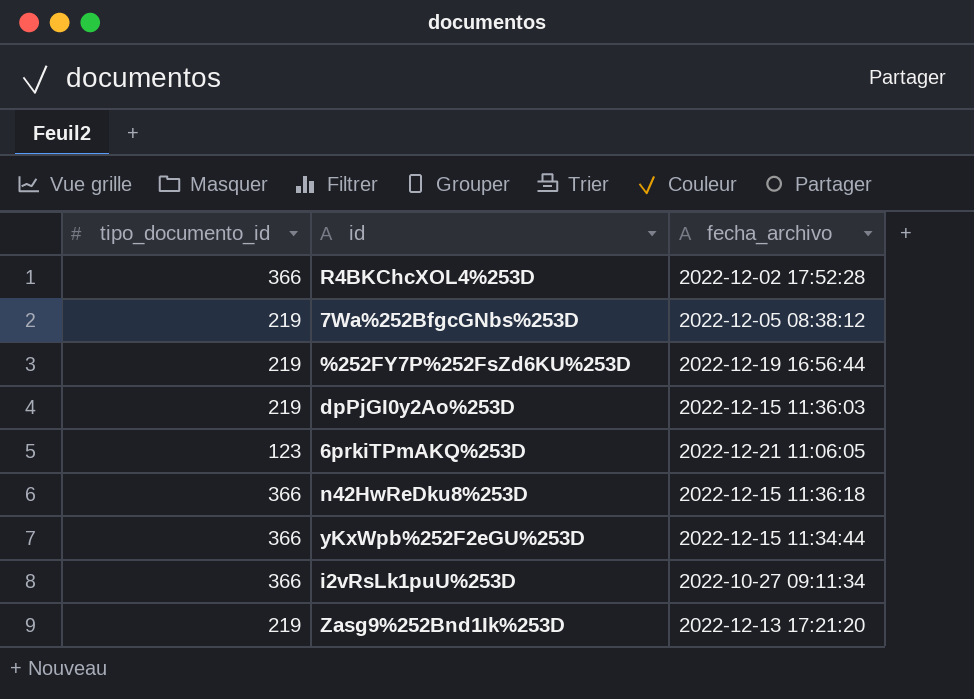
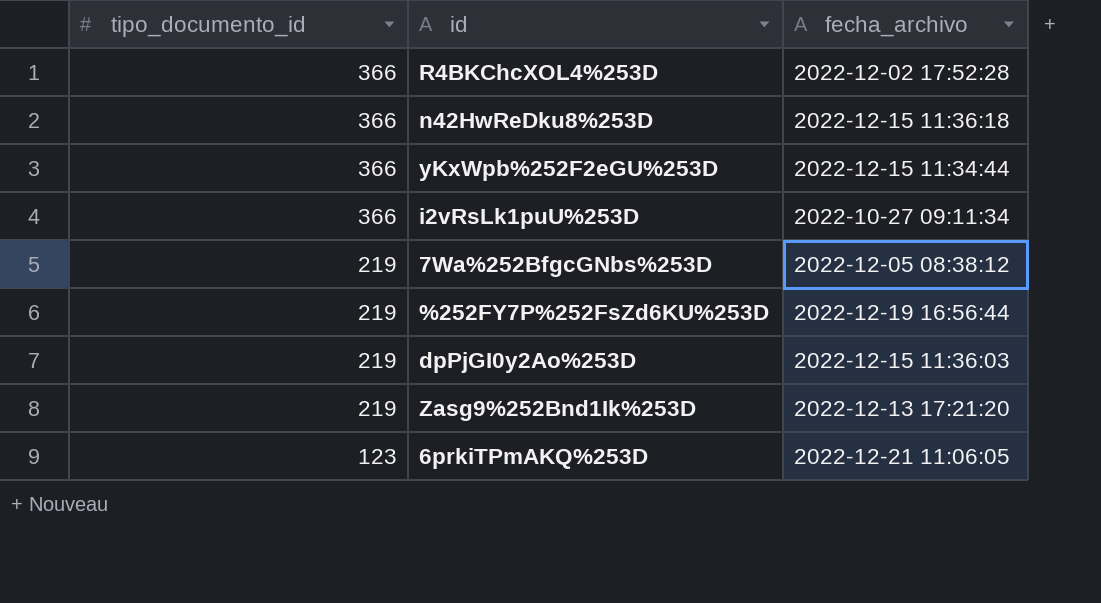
row order: none -> tipo_documento_id descending

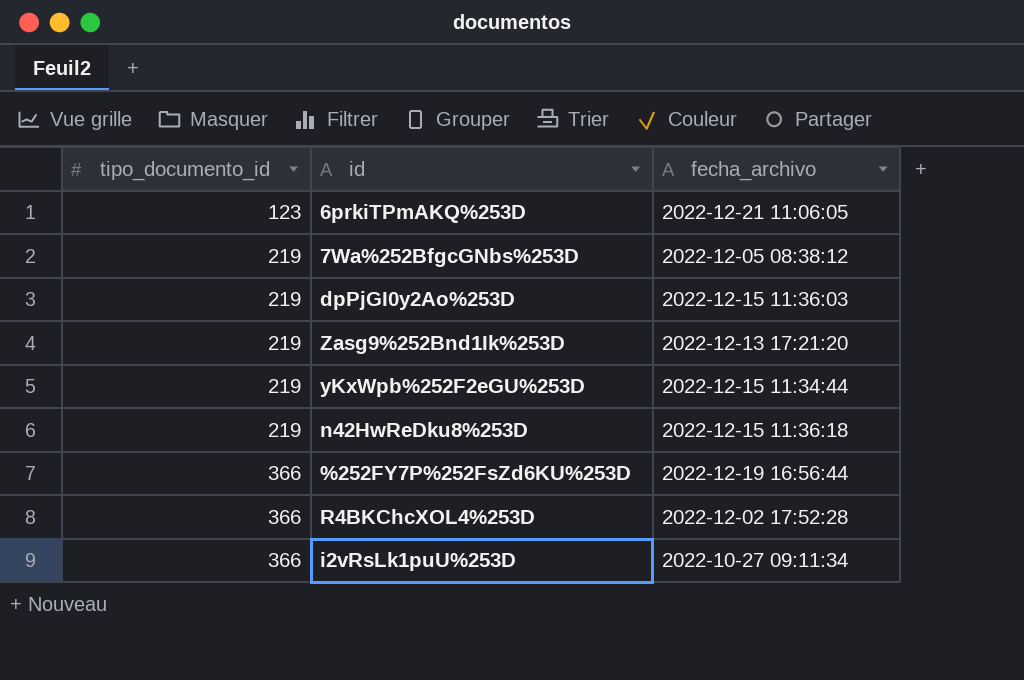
row order: tipo_documento_id descending -> tipo_documento_id ascending
yKxWpb%252F2eGU%253D | tipo_documento_id: 366 -> 219
n42HwReDku8%253D | tipo_documento_id: 366 -> 219
%252FY7P%252FsZd6KU%253D | tipo_documento_id: 219 -> 366

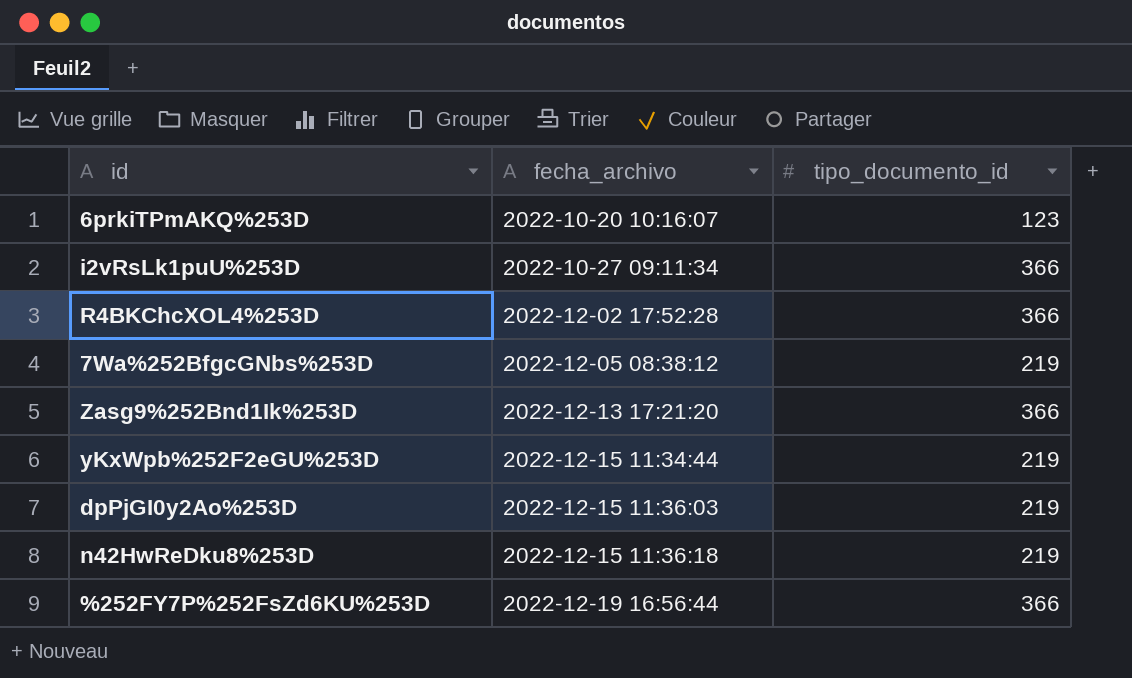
row order: tipo_documento_id ascending -> fecha_archivo ascending
column tipo_documento_id | position: 1 -> 3
6prkiTPmAKQ%253D | fecha_archivo: 2022-12-21 11:06:05 -> 2022-10-20 10:16:07
Zasg9%252Bnd1Ik%253D | tipo_documento_id: 219 -> 366

